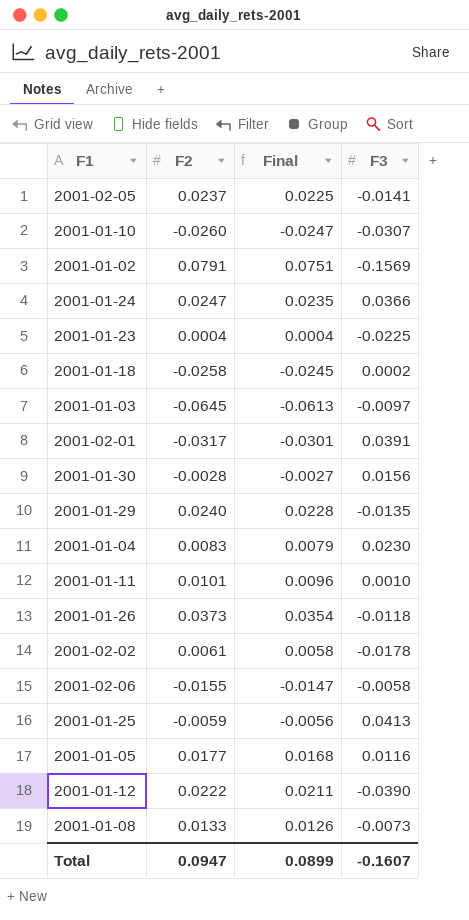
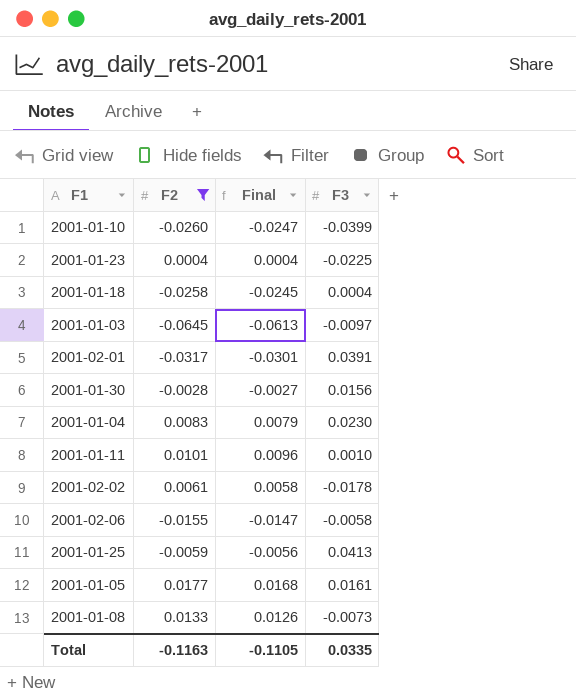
filter: none -> F2 <= 0.0177
2001-01-10 | F3: -0.0307 -> -0.0399
2001-01-18 | F3: 0.0002 -> 0.0004
2001-01-05 | F3: 0.0116 -> 0.0161
Total | F2: 0.0947 -> -0.1163
Total | Final: 0.0899 -> -0.1105
Total | F3: -0.1607 -> 0.0335

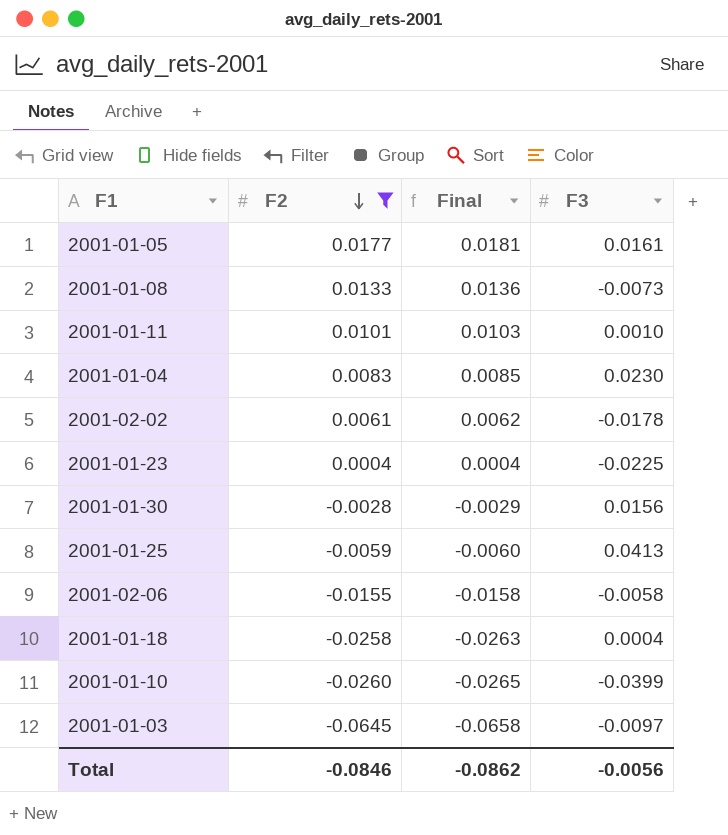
row order: none -> F2 descending
column Final | formula: [F2] * 0.95 -> [F2] * 1.02
row 2001-02-01: -0.0317 | -0.0301 | 0.0391 -> none
Total | F2: -0.1163 -> -0.0846
Total | Final: -0.1105 -> -0.0862
Total | F3: 0.0335 -> -0.0056

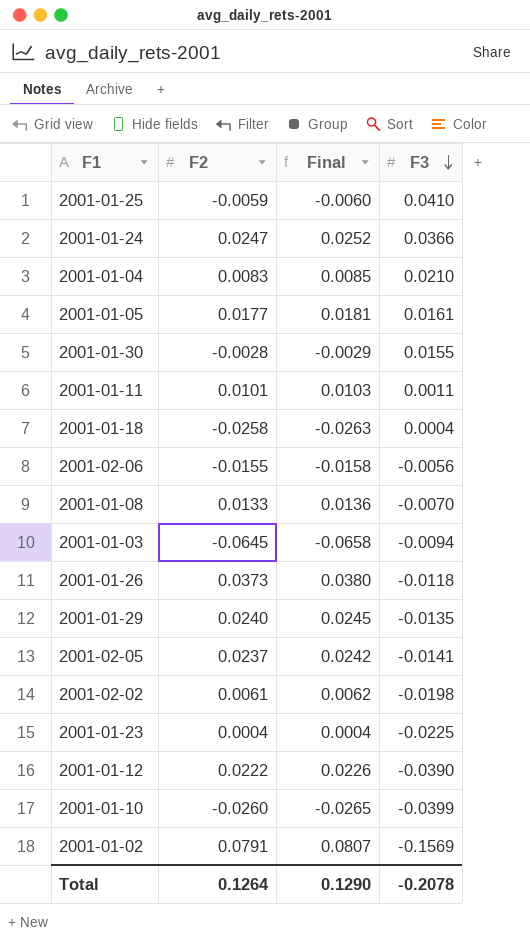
filter: F2 <= 0.0177 -> none
row order: F2 descending -> F3 descending
2001-01-25 | F3: 0.0413 -> 0.0410
2001-01-04 | F3: 0.0230 -> 0.0210
2001-01-30 | F3: 0.0156 -> 0.0155
2001-01-11 | F3: 0.0010 -> 0.0011
2001-02-06 | F3: -0.0058 -> -0.0056
2001-01-08 | F3: -0.0073 -> -0.0070
2001-01-03 | F3: -0.0097 -> -0.0094
2001-02-02 | F3: -0.0178 -> -0.0198
Total | F2: -0.0846 -> 0.1264
Total | Final: -0.0862 -> 0.1290
Total | F3: -0.0056 -> -0.2078

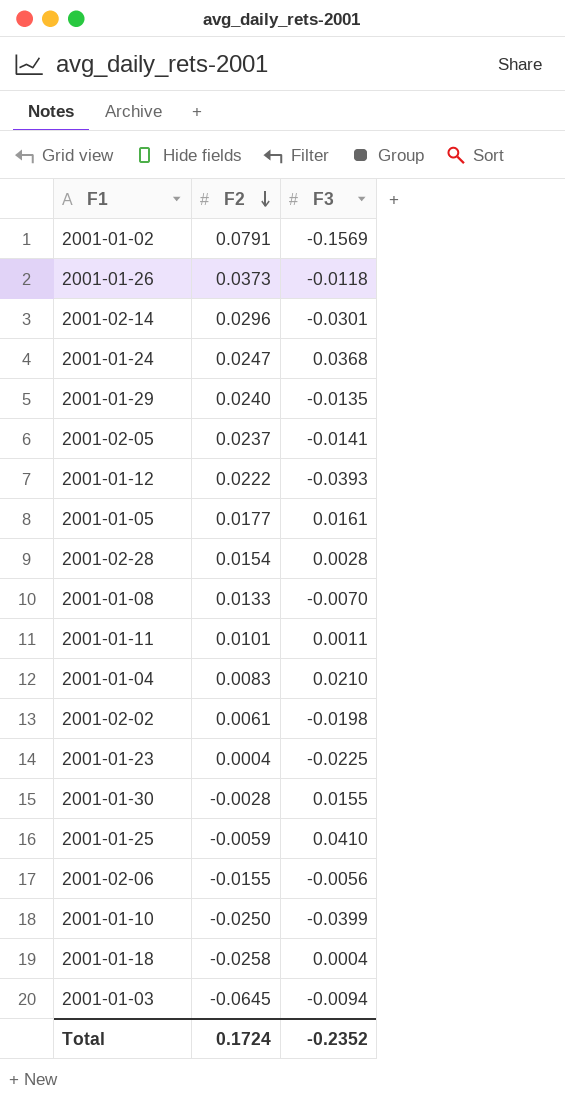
row order: F3 descending -> F2 descending
column Final | formula: [F2] * 1.02 -> none
row 2001-02-14: none -> 0.0296 | -0.0301
2001-01-24 | F3: 0.0366 -> 0.0368
2001-01-12 | F3: -0.0390 -> -0.0393
row 2001-02-28: none -> 0.0154 | 0.0028
2001-01-10 | F2: -0.0260 -> -0.0250
Total | F2: 0.1264 -> 0.1724
Total | F3: -0.2078 -> -0.2352

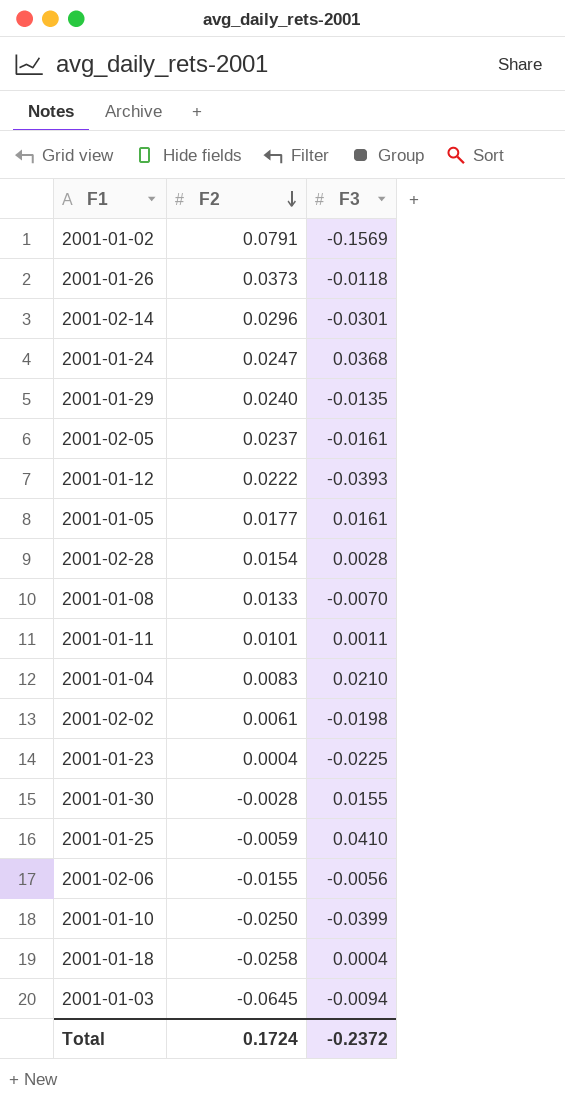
2001-02-05 | F3: -0.0141 -> -0.0161
Total | F3: -0.2352 -> -0.2372

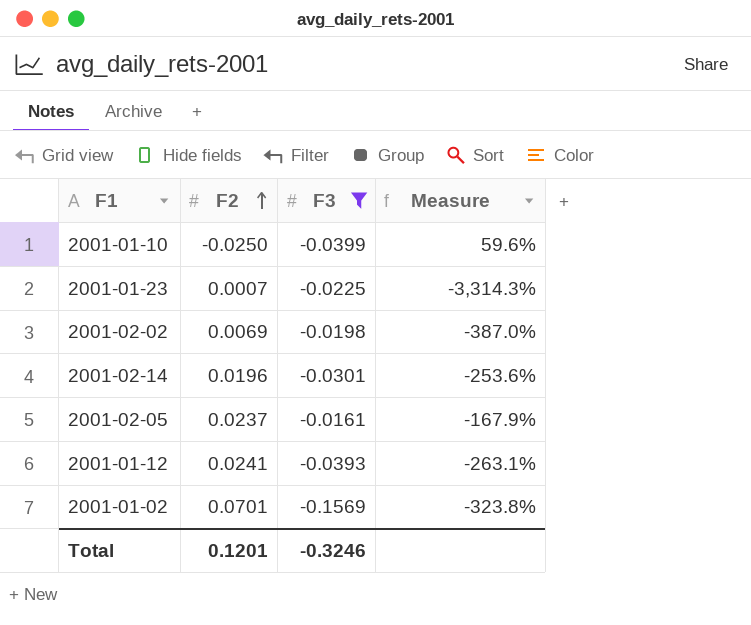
filter: none -> F3 <= -0.0161
row order: F2 descending -> F2 ascending
column Measure | formula: none -> ([F3] - [F2]) / [F2]
2001-01-23 | F2: 0.0004 -> 0.0007
2001-02-02 | F2: 0.0061 -> 0.0069
2001-02-14 | F2: 0.0296 -> 0.0196
2001-01-12 | F2: 0.0222 -> 0.0241
2001-01-02 | F2: 0.0791 -> 0.0701
Total | F2: 0.1724 -> 0.1201
Total | F3: -0.2372 -> -0.3246

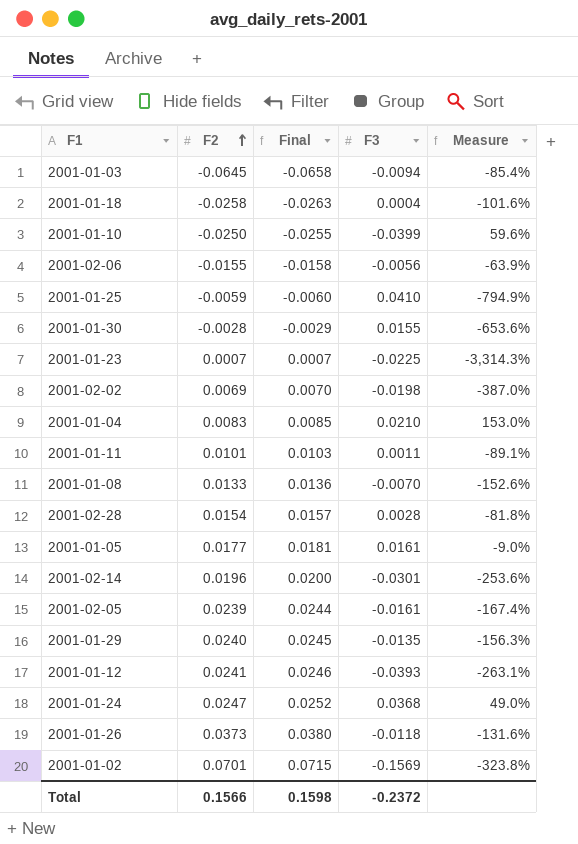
filter: F3 <= -0.0161 -> none
column Final | formula: none -> [F2] * 1.02
2001-02-05 | F2: 0.0237 -> 0.0239
2001-02-05 | Measure: -167.9% -> -167.4%
Total | F2: 0.1201 -> 0.1566
Total | F3: -0.3246 -> -0.2372

